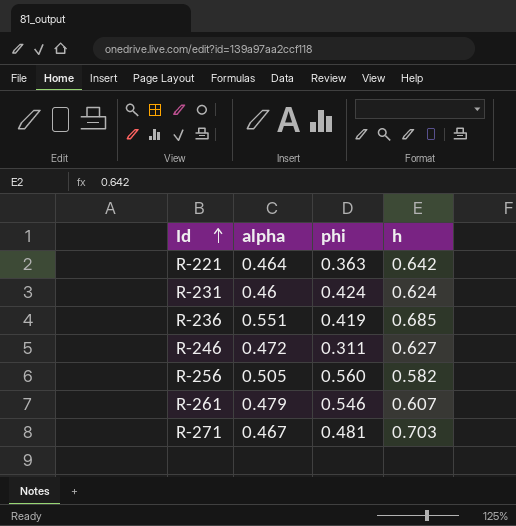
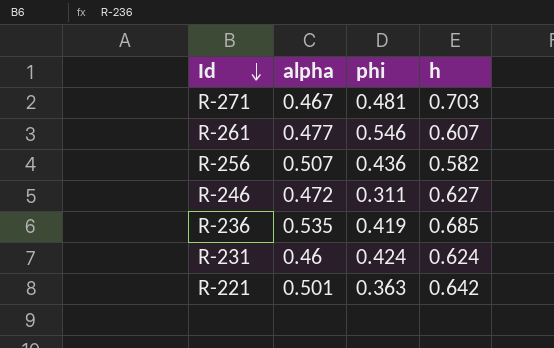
row order: Id ascending -> Id descending
R-261 | alpha: 0.479 -> 0.477
R-256 | alpha: 0.505 -> 0.507
R-256 | phi: 0.560 -> 0.436
R-236 | alpha: 0.551 -> 0.535
R-221 | alpha: 0.464 -> 0.501

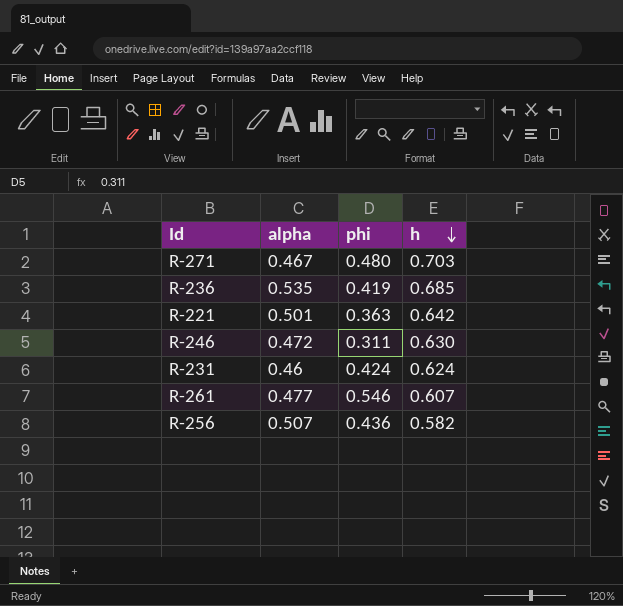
row order: Id descending -> h descending
R-271 | phi: 0.481 -> 0.480
R-246 | h: 0.627 -> 0.630

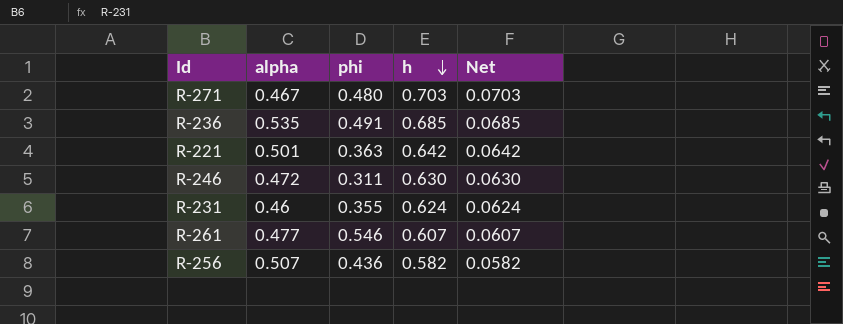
column Net | formula: none -> [h] * 0.1
R-236 | phi: 0.419 -> 0.491
R-231 | phi: 0.424 -> 0.355

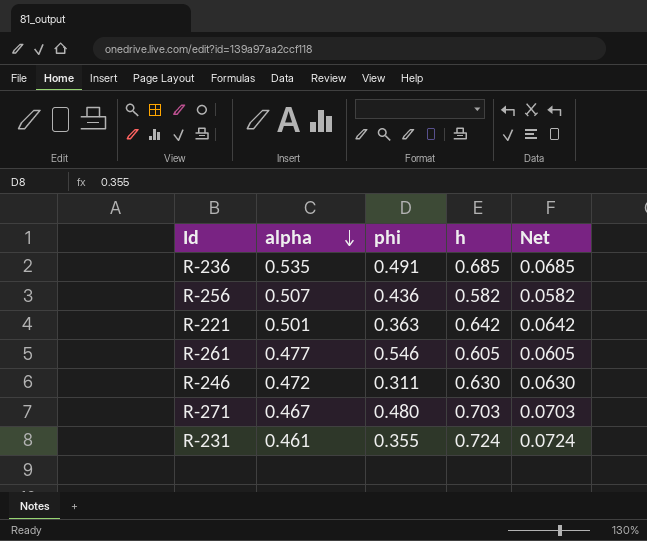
row order: h descending -> alpha descending
R-261 | h: 0.607 -> 0.605
R-261 | Net: 0.0607 -> 0.0605
R-231 | alpha: 0.46 -> 0.461
R-231 | h: 0.624 -> 0.724
R-231 | Net: 0.0624 -> 0.0724

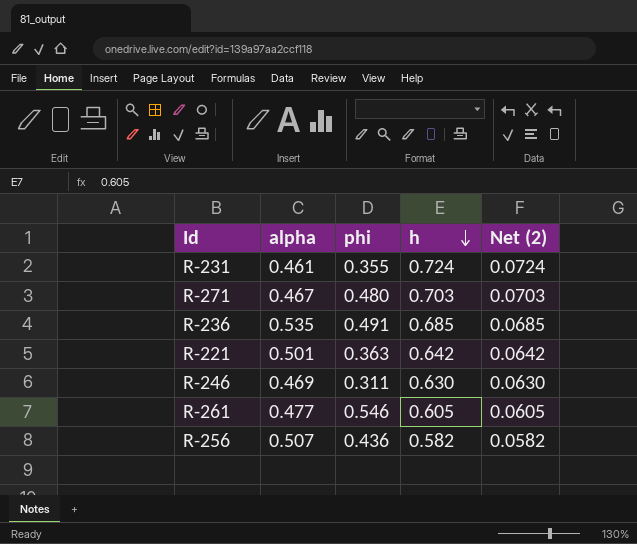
row order: alpha descending -> h descending
column name: Net -> Net (2)
R-246 | alpha: 0.472 -> 0.469

